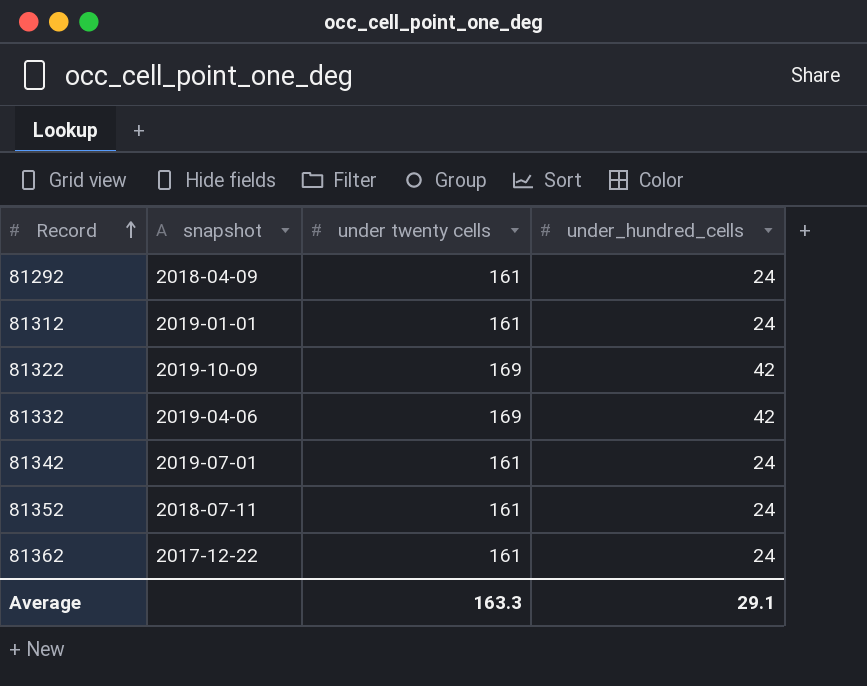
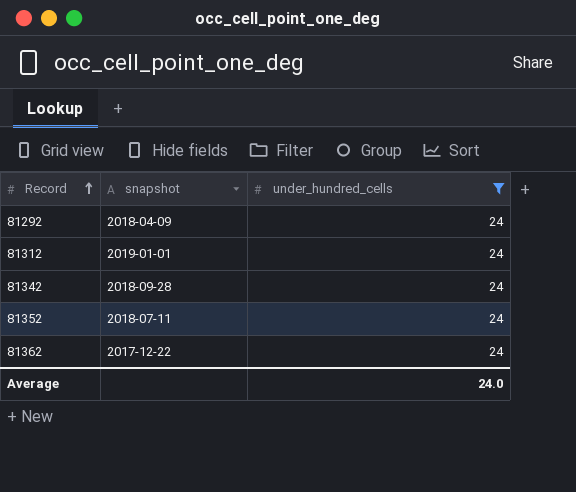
filter: none -> under_hundred_cells = 24
column under twenty cells | position: 3 -> none
81342 | snapshot: 2019-07-01 -> 2018-09-28
Average | under_hundred_cells: 29.1 -> 24.0

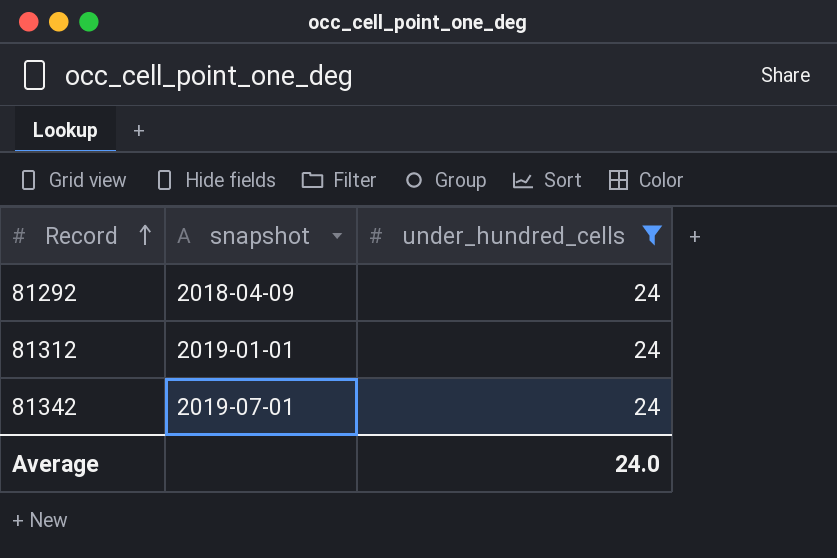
row 81352: 2018-07-11 | 24 -> none
row 81362: 2017-12-22 | 24 -> none
81342 | snapshot: 2018-09-28 -> 2019-07-01

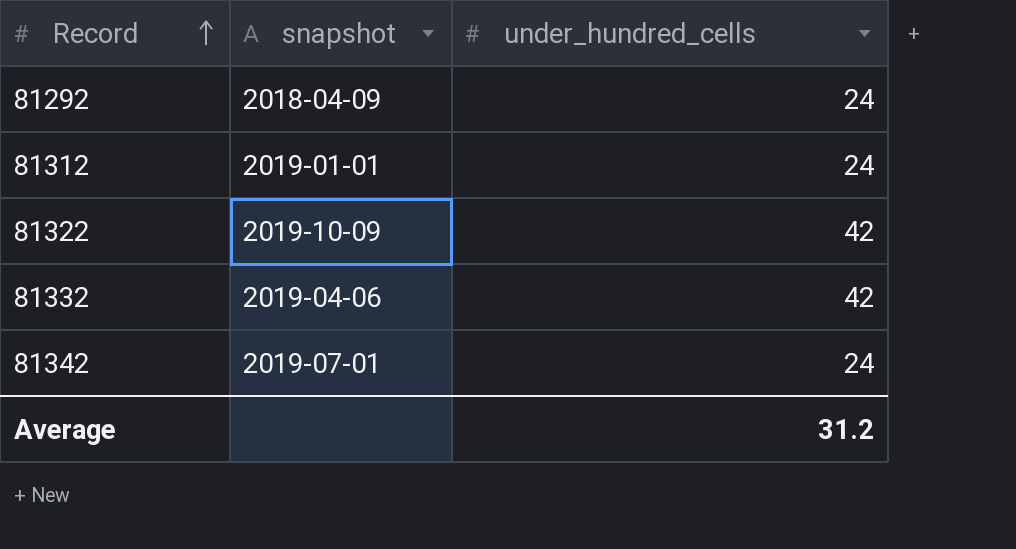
filter: under_hundred_cells = 24 -> none
Average | under_hundred_cells: 24.0 -> 31.2

